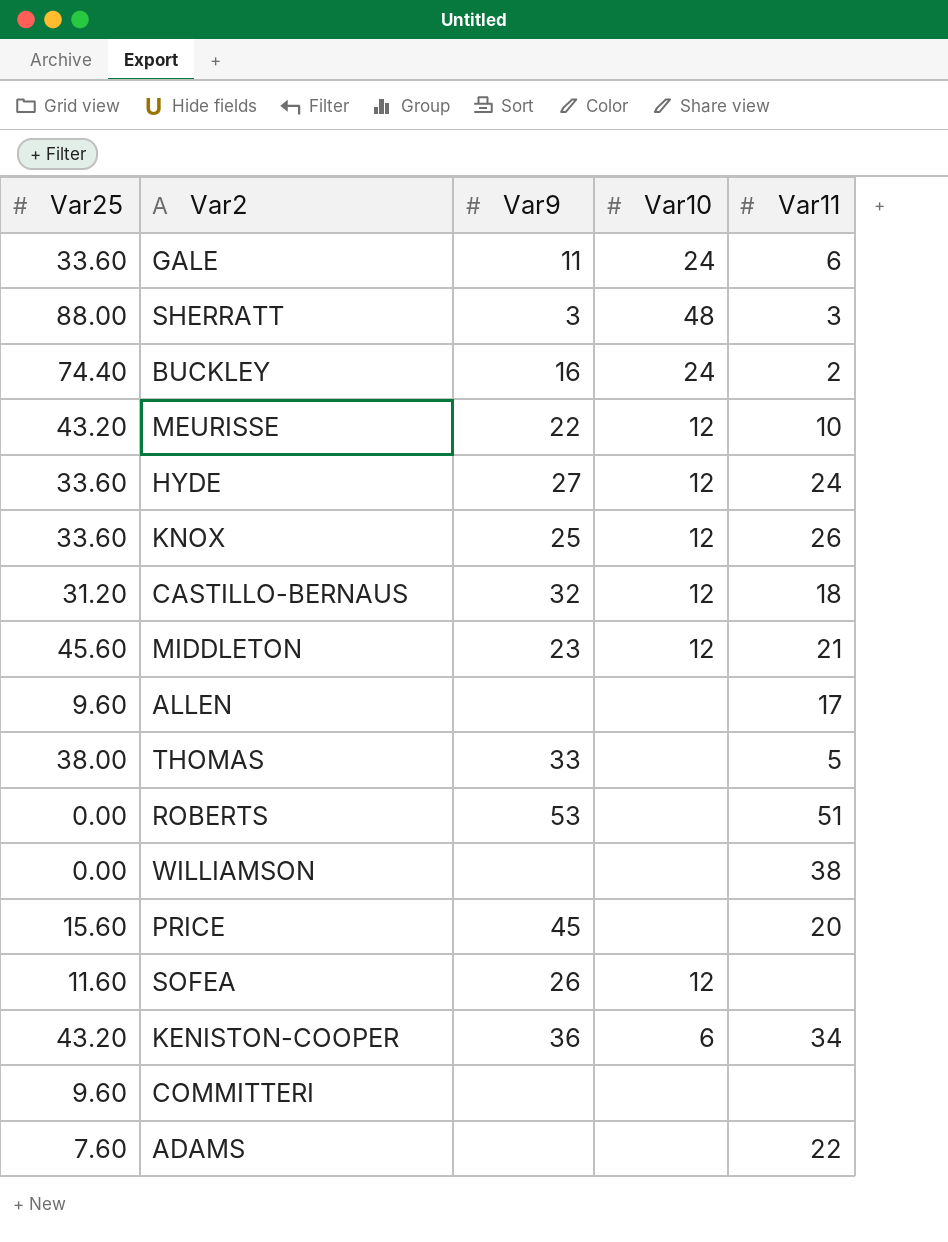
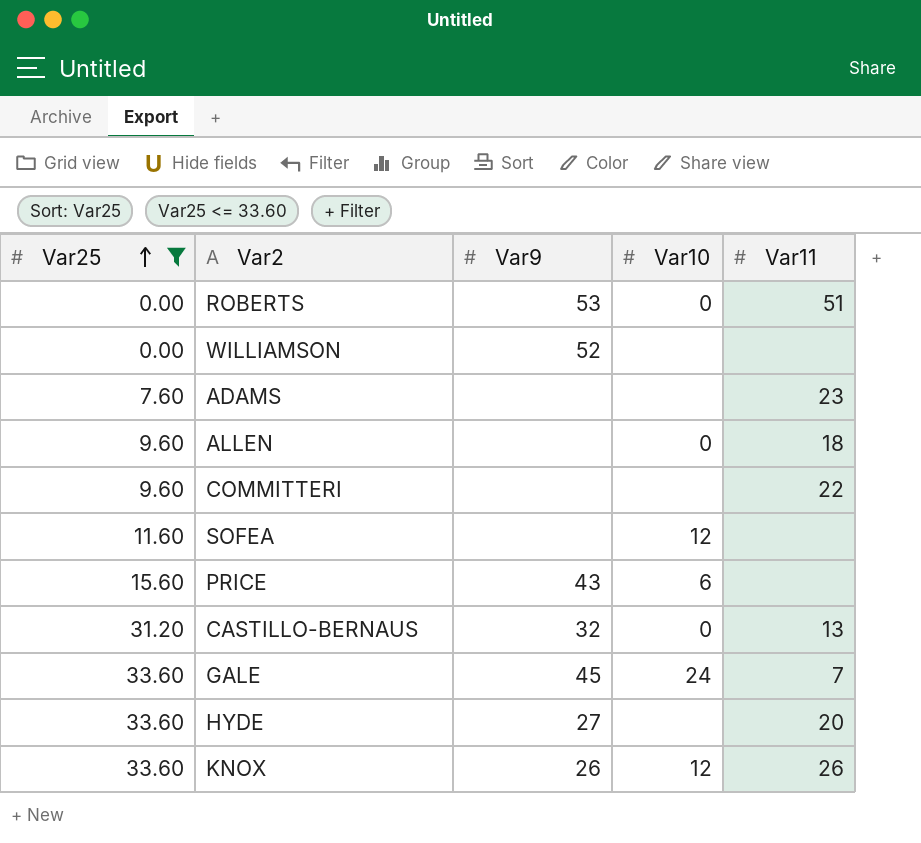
filter: none -> Var25 <= 33.60
row order: none -> Var25 ascending
ROBERTS | Var10: none -> 0
WILLIAMSON | Var9: none -> 52
WILLIAMSON | Var11: 38 -> none
ADAMS | Var11: 22 -> 23
ALLEN | Var10: none -> 0
ALLEN | Var11: 17 -> 18
COMMITTERI | Var11: none -> 22
SOFEA | Var9: 26 -> none
PRICE | Var9: 45 -> 43
PRICE | Var10: none -> 6
PRICE | Var11: 20 -> none
CASTILLO-BERNAUS | Var10: 12 -> 0
CASTILLO-BERNAUS | Var11: 18 -> 13
GALE | Var9: 11 -> 45
GALE | Var11: 6 -> 7
HYDE | Var10: 12 -> none
HYDE | Var11: 24 -> 20
KNOX | Var9: 25 -> 26

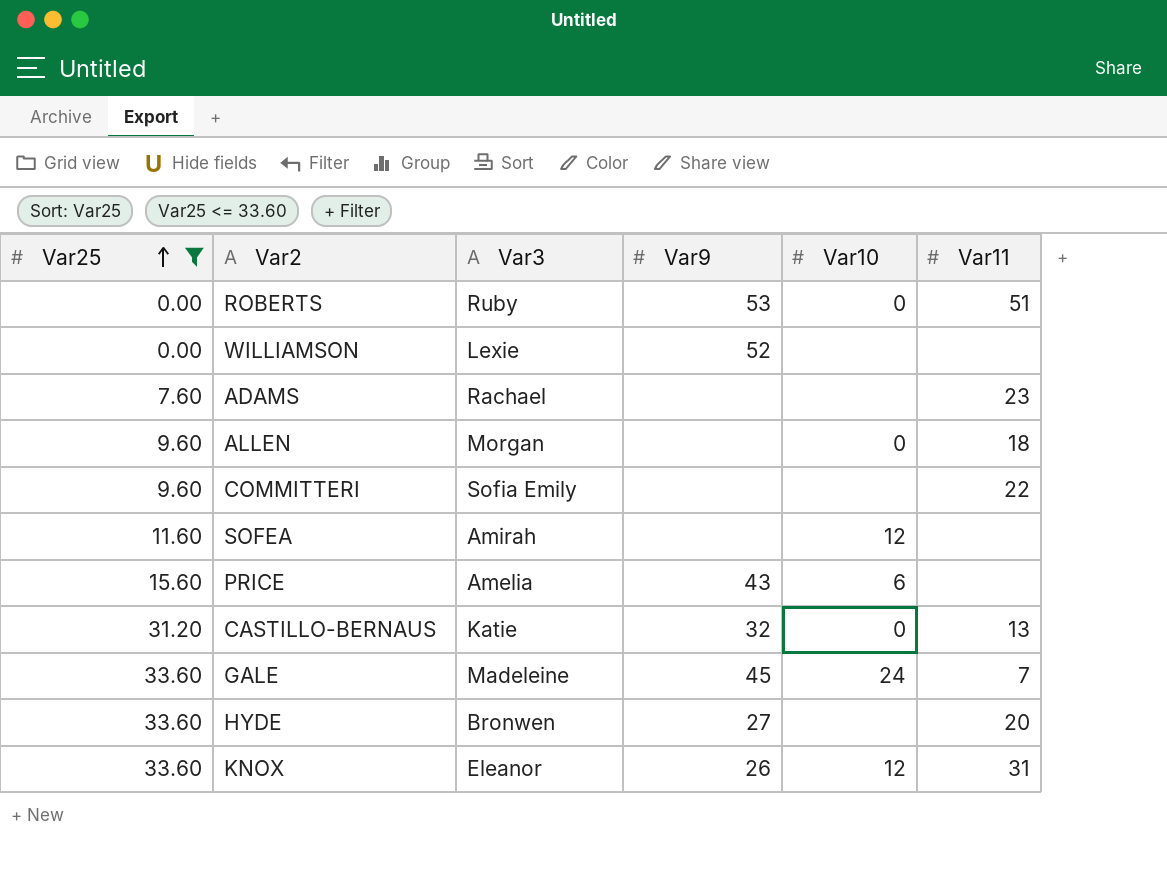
column Var3 | position: none -> 3
KNOX | Var11: 26 -> 31

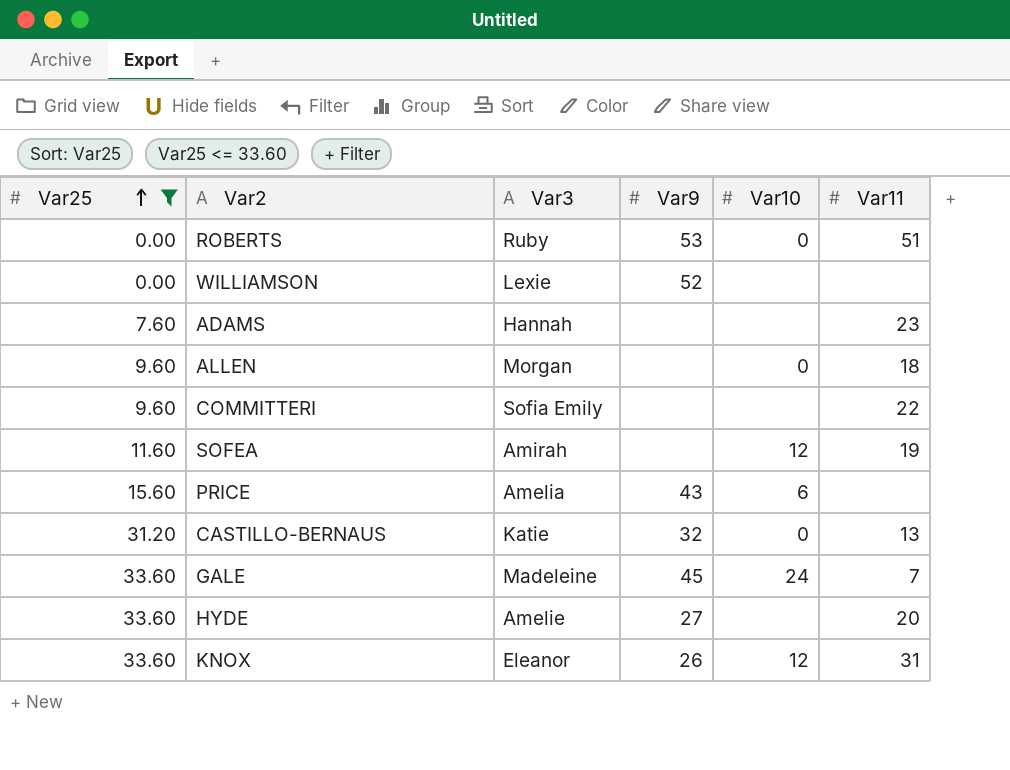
ADAMS | Var3: Rachael -> Hannah
SOFEA | Var11: none -> 19
HYDE | Var3: Bronwen -> Amelie

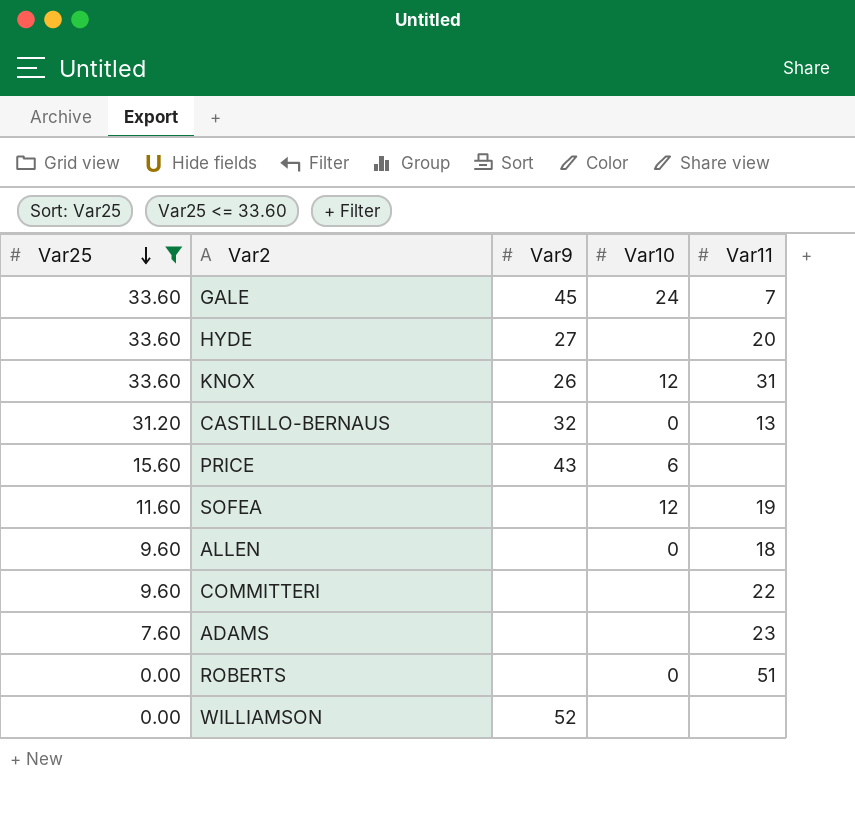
row order: Var25 ascending -> Var25 descending
column Var3 | position: 3 -> none
ROBERTS | Var9: 53 -> none

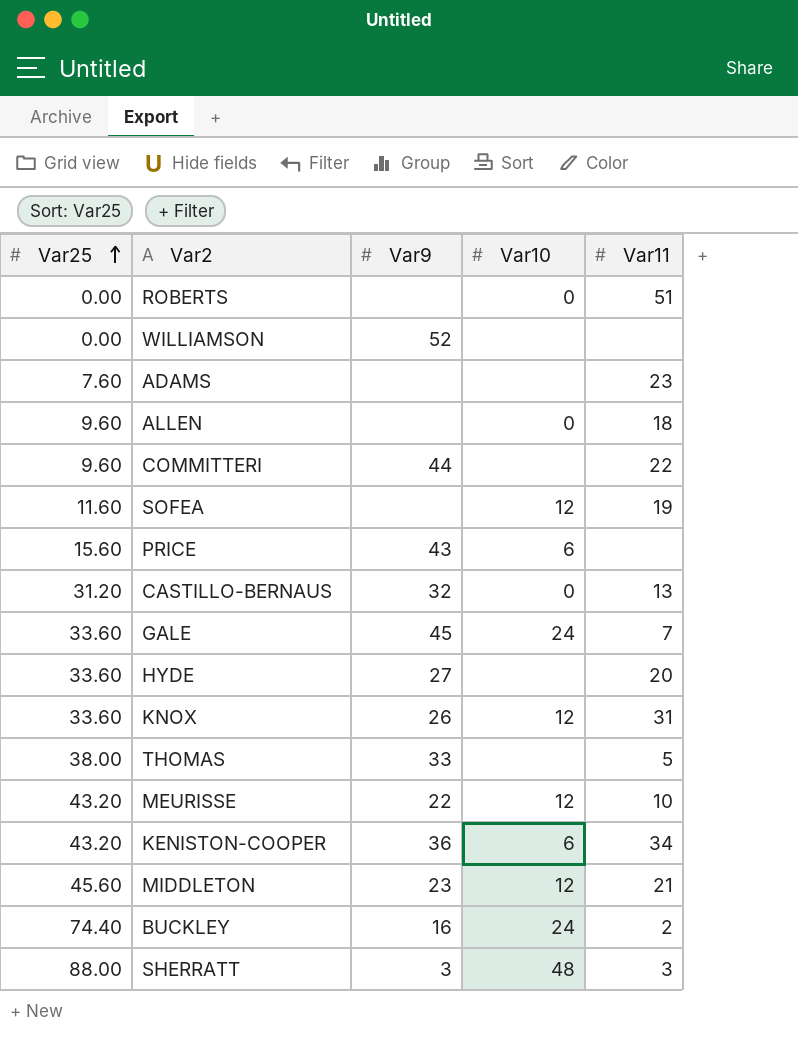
filter: Var25 <= 33.60 -> none
row order: Var25 descending -> Var25 ascending
COMMITTERI | Var9: none -> 44

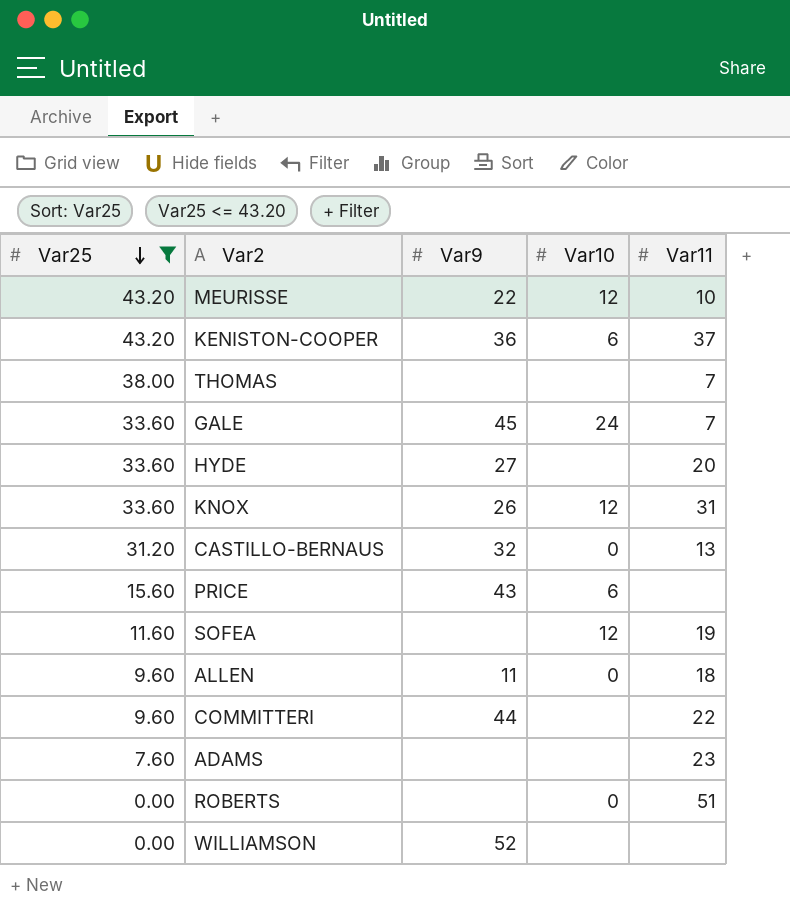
filter: none -> Var25 <= 43.20
row order: Var25 ascending -> Var25 descending
KENISTON-COOPER | Var11: 34 -> 37
THOMAS | Var9: 33 -> none
THOMAS | Var11: 5 -> 7
ALLEN | Var9: none -> 11

